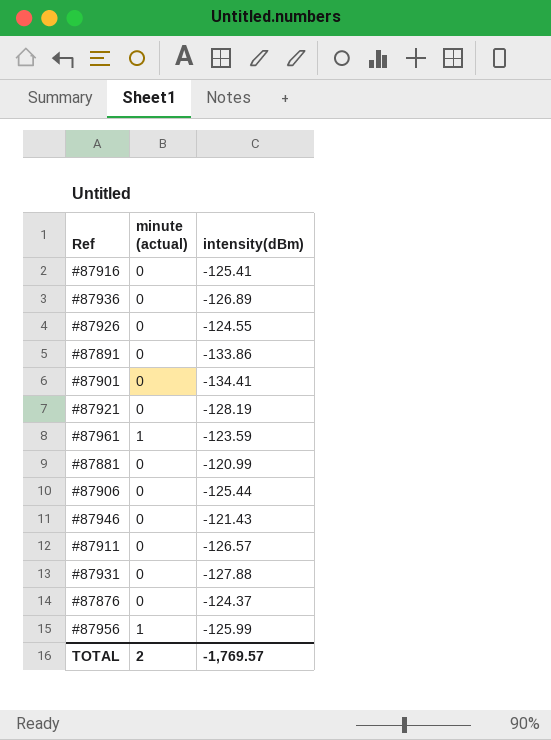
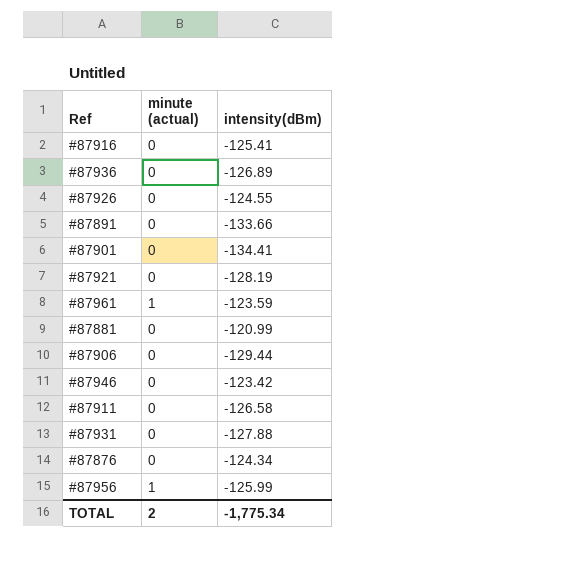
#87891 | intensity(dBm): -133.86 -> -133.66
#87906 | intensity(dBm): -125.44 -> -129.44
#87946 | intensity(dBm): -121.43 -> -123.42
#87911 | intensity(dBm): -126.57 -> -126.58
#87876 | intensity(dBm): -124.37 -> -124.34
TOTAL | intensity(dBm): -1,769.57 -> -1,775.34

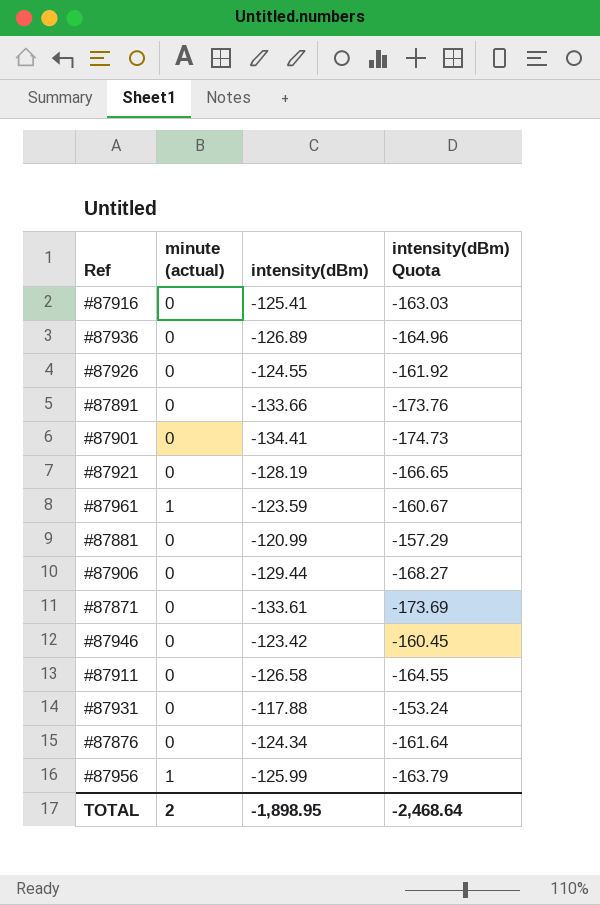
column intensity(dBm) Quota | formula: none -> [intensity(dBm)] * 1.3
row #87871: none -> 0 | -133.61 | -173.69
#87931 | intensity(dBm): -127.88 -> -117.88
TOTAL | intensity(dBm): -1,775.34 -> -1,898.95

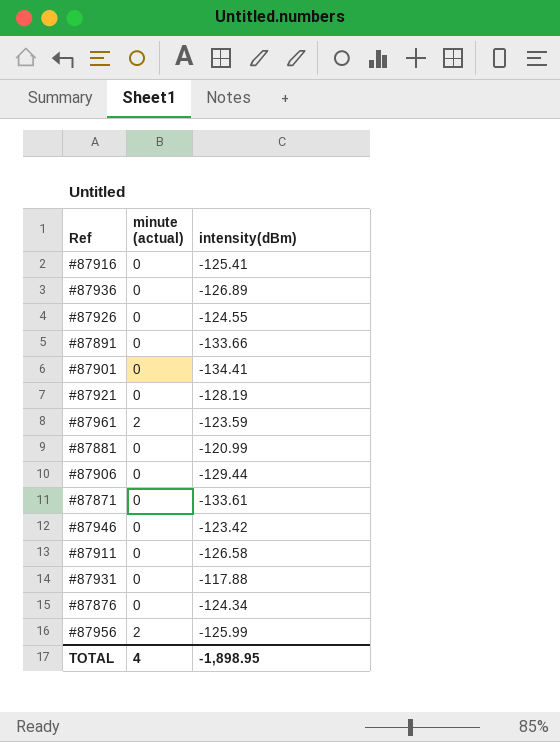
column intensity(dBm) Quota | formula: [intensity(dBm)] * 1.3 -> none
#87961 | minute (actual): 1 -> 2
#87956 | minute (actual): 1 -> 2
TOTAL | minute (actual): 2 -> 4

